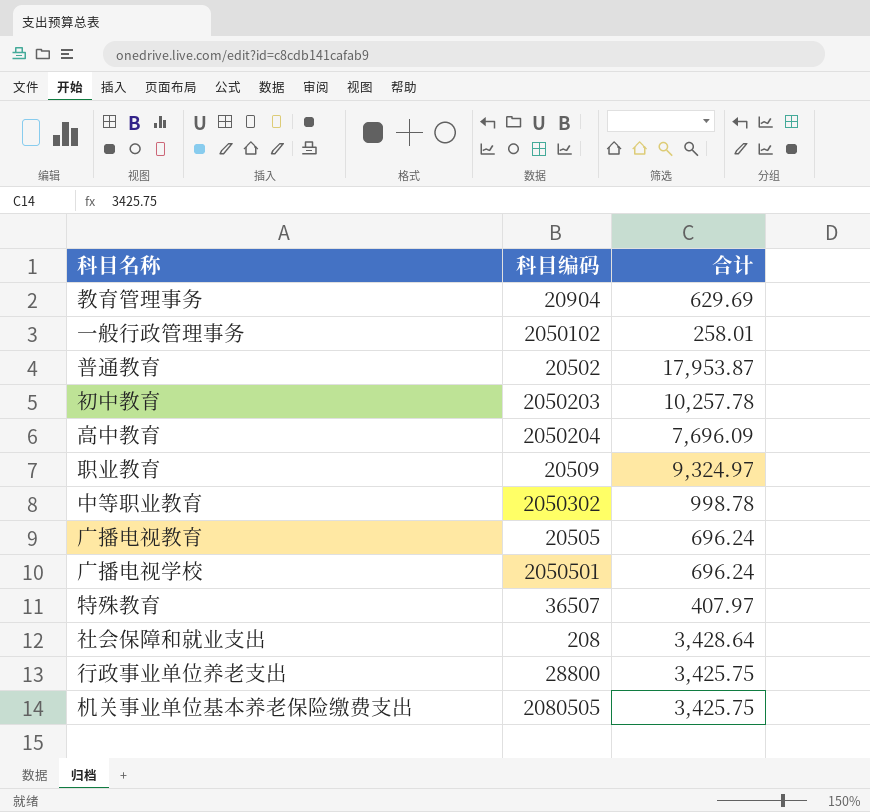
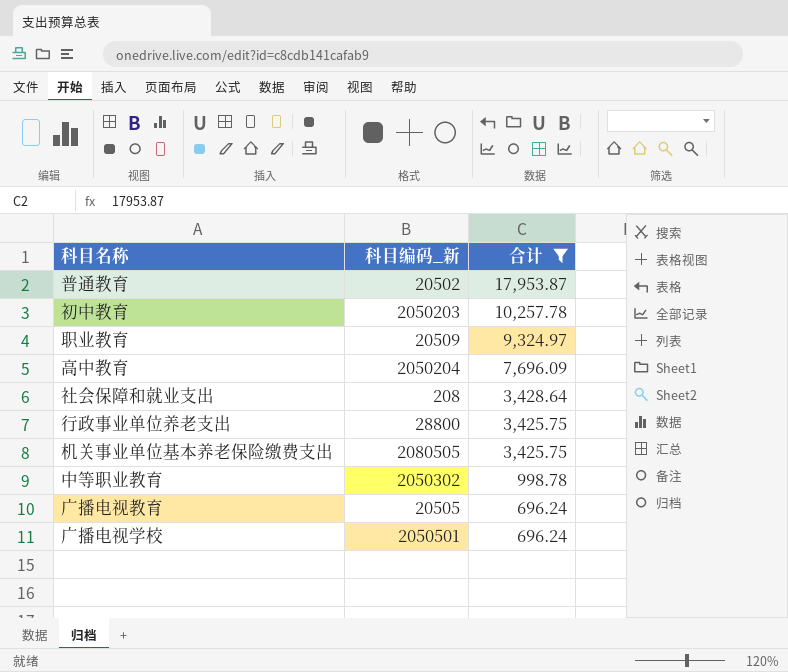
filter: none -> 合计 >= 696.24
row order: none -> 合计 descending
column name: 科目编码 -> 科目编码_新

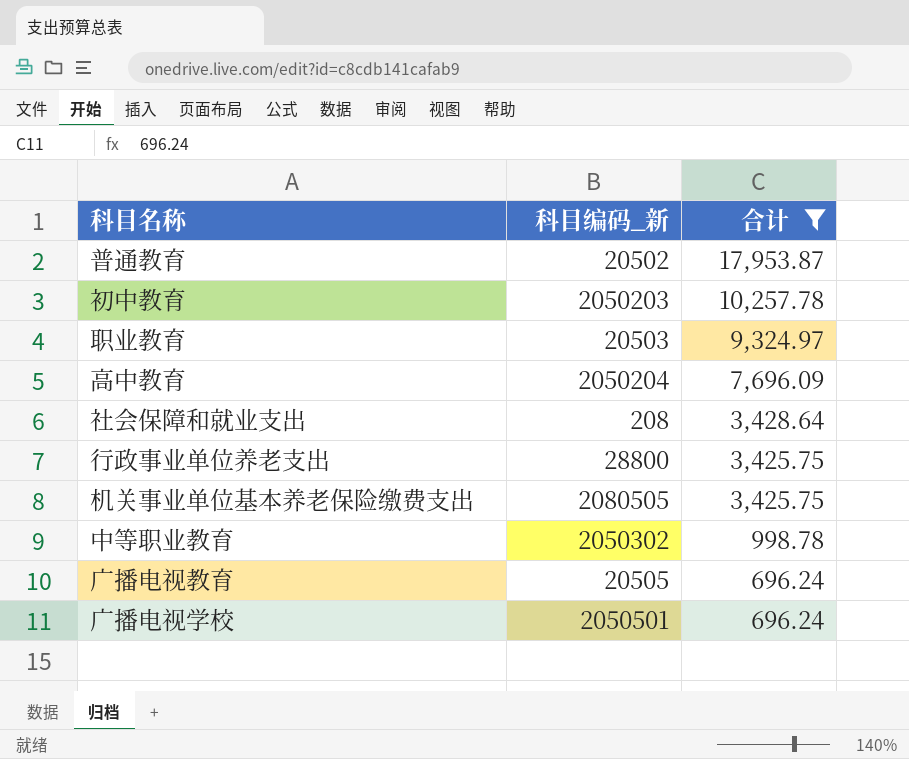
职业教育 | 科目编码_新: 20509 -> 20503

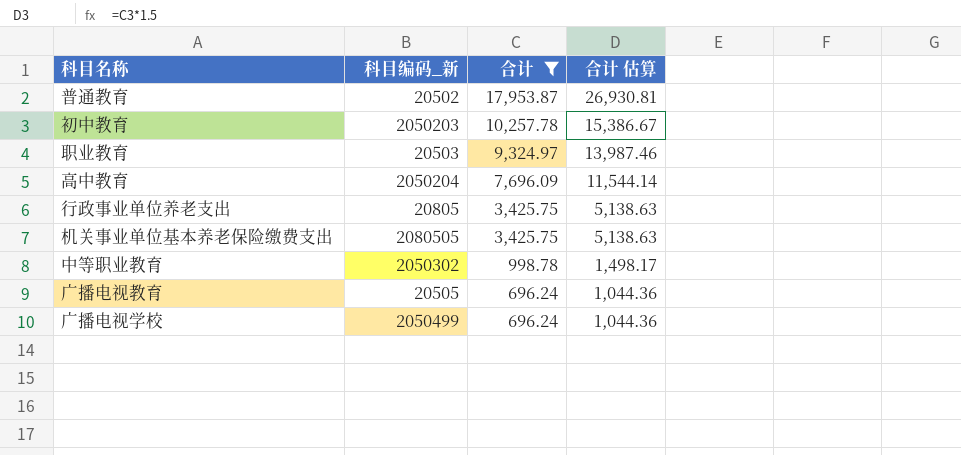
column 合计 估算 | formula: none -> [合计] * 1.5
row 社会保障和就业支出: 208 | 3,428.64 -> none
行政事业单位养老支出 | 科目编码_新: 28800 -> 20805
广播电视学校 | 科目编码_新: 2050501 -> 2050499

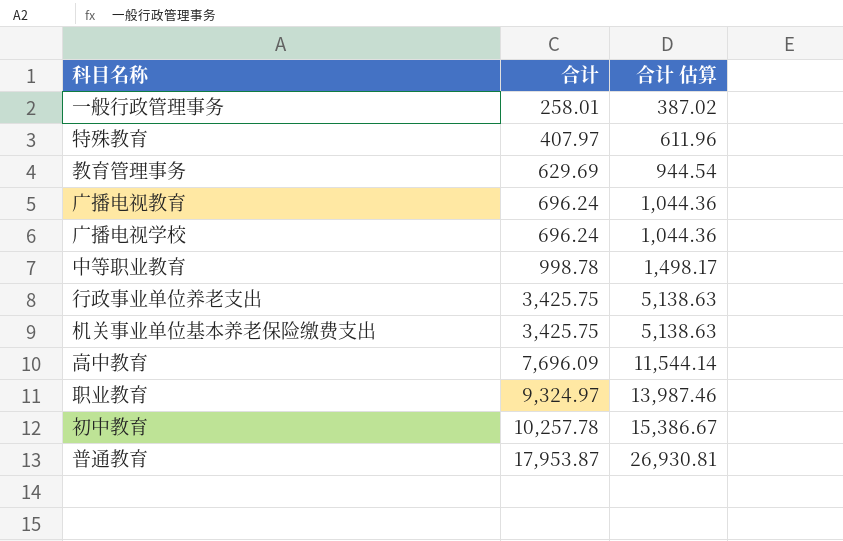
filter: 合计 >= 696.24 -> none
row order: 合计 descending -> 合计 ascending
column 科目编码_新 | position: 2 -> none

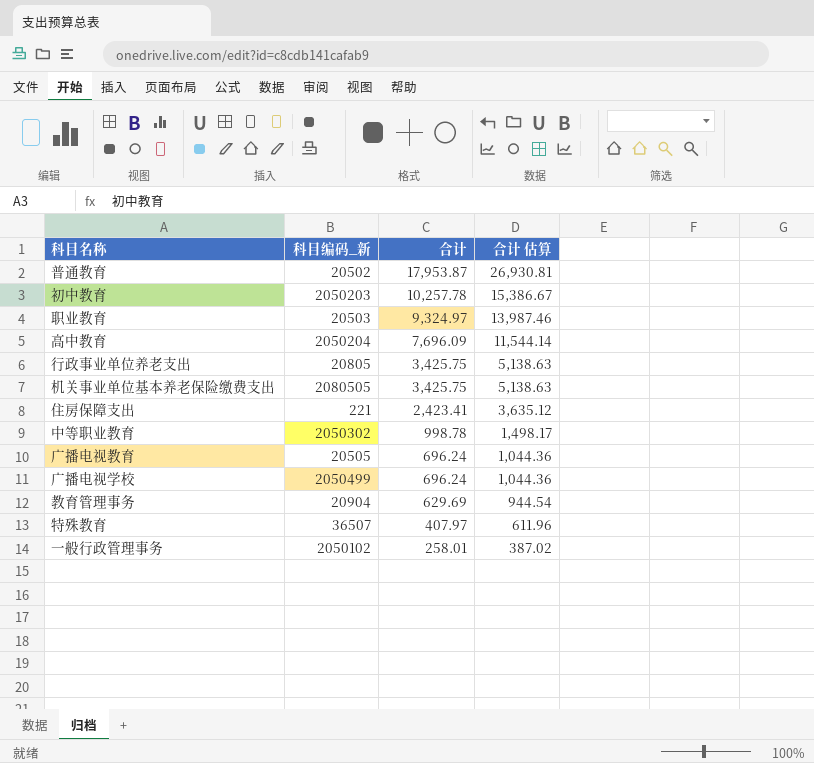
row order: 合计 ascending -> 合计 descending
column 科目编码_新 | position: none -> 2
row 住房保障支出: none -> 221 | 2,423.41 | 3,635.12

